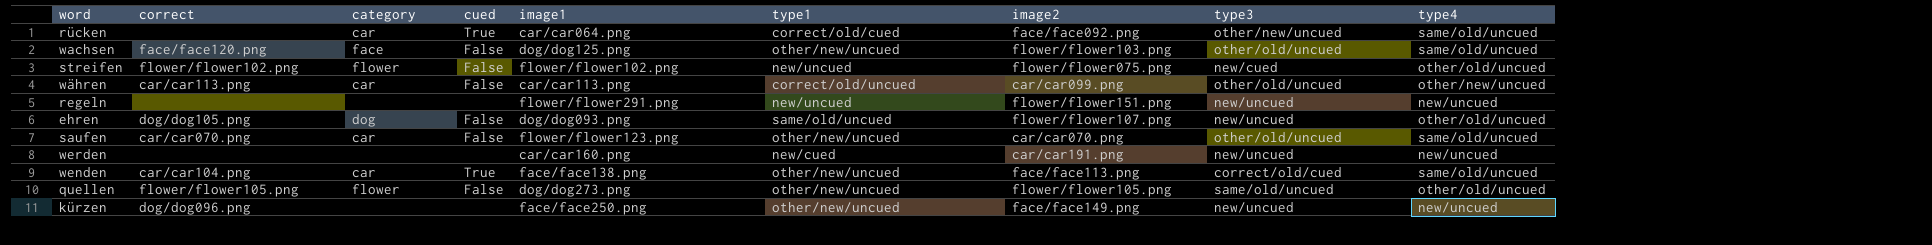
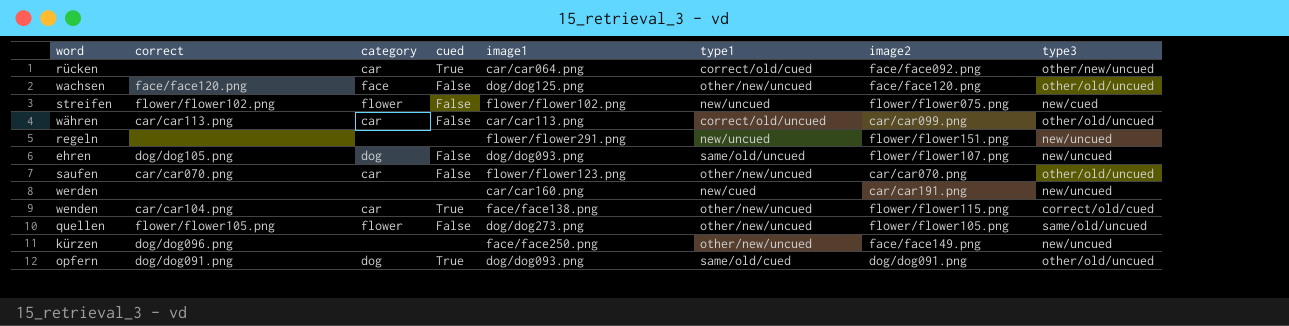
column type4 | position: 9 -> none
wachsen | image2: flower/flower103.png -> face/face120.png
wenden | image2: face/face113.png -> flower/flower115.png
row opfern: none -> dog/dog091.png | dog | True | dog/dog093.png | same/old/cued | dog/dog091.png | other/old/uncued

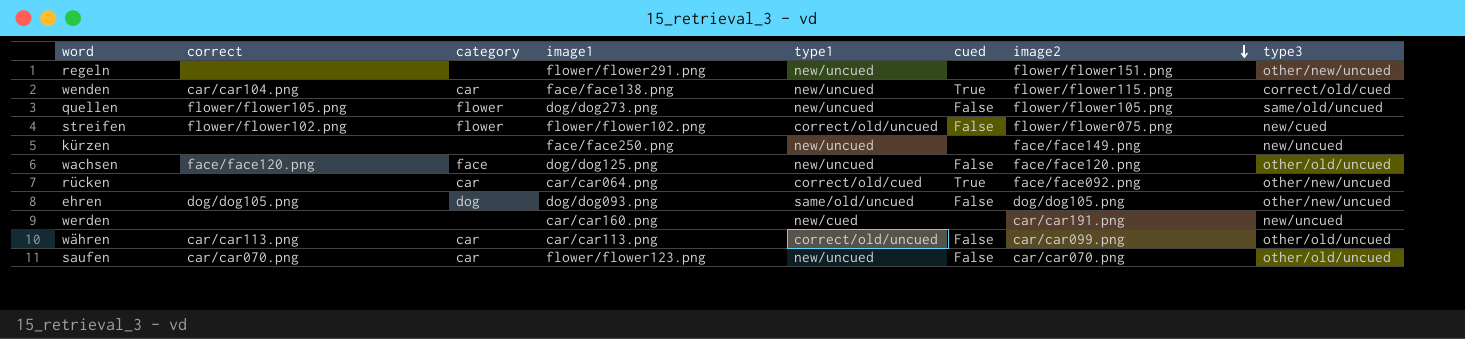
row order: none -> image2 descending
column cued | position: 4 -> 6
row opfern: dog/dog091.png | dog | True | dog/dog093.png | same/old/cued | dog/dog091.png | other/old/uncued -> none
regeln | type3: new/uncued -> other/new/uncued
wenden | type1: other/new/uncued -> new/uncued
quellen | type1: other/new/uncued -> new/uncued
streifen | type1: new/uncued -> correct/old/uncued
kürzen | correct: dog/dog096.png -> none
kürzen | type1: other/new/uncued -> new/uncued
wachsen | type1: other/new/uncued -> new/uncued
ehren | image2: flower/flower107.png -> dog/dog105.png
ehren | type3: new/uncued -> other/new/uncued
saufen | type1: other/new/uncued -> new/uncued

